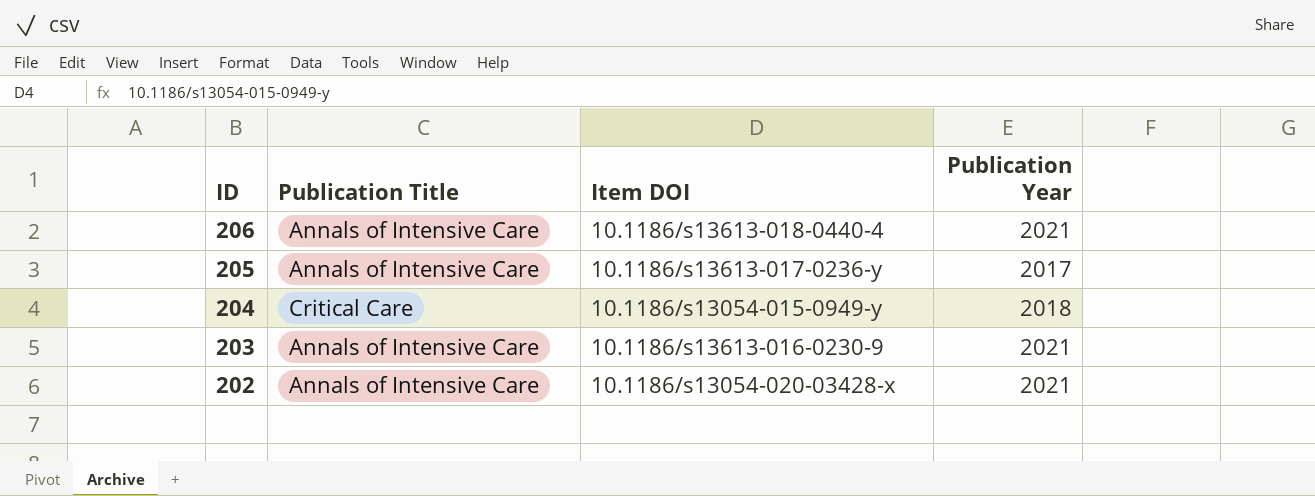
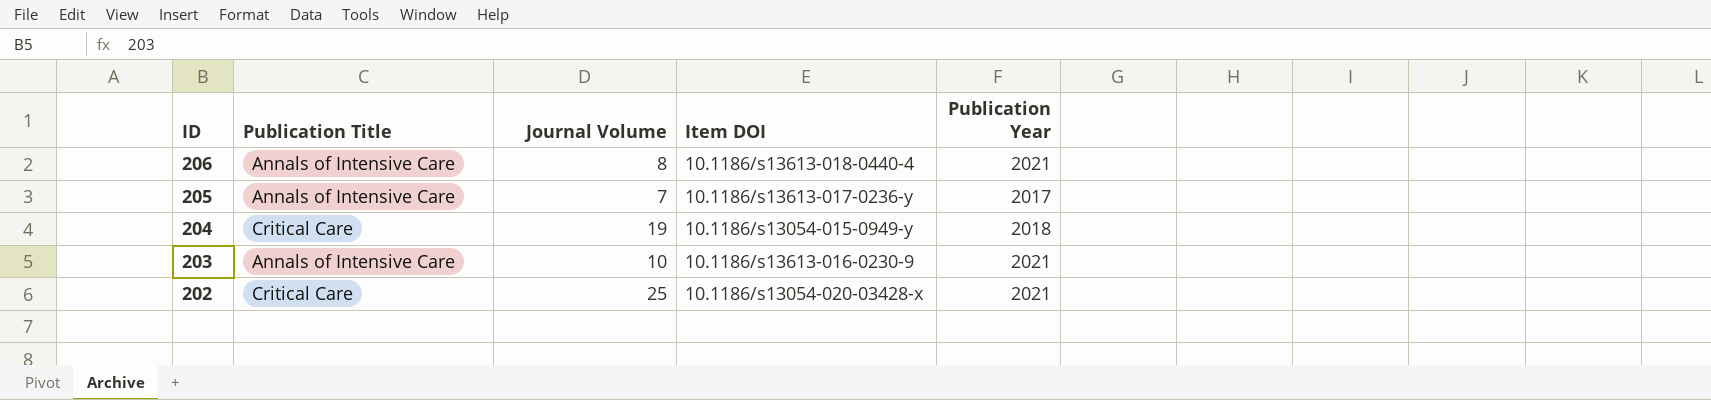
column Journal Volume | position: none -> 3
202 | Publication Title: Annals of Intensive Care -> Critical Care

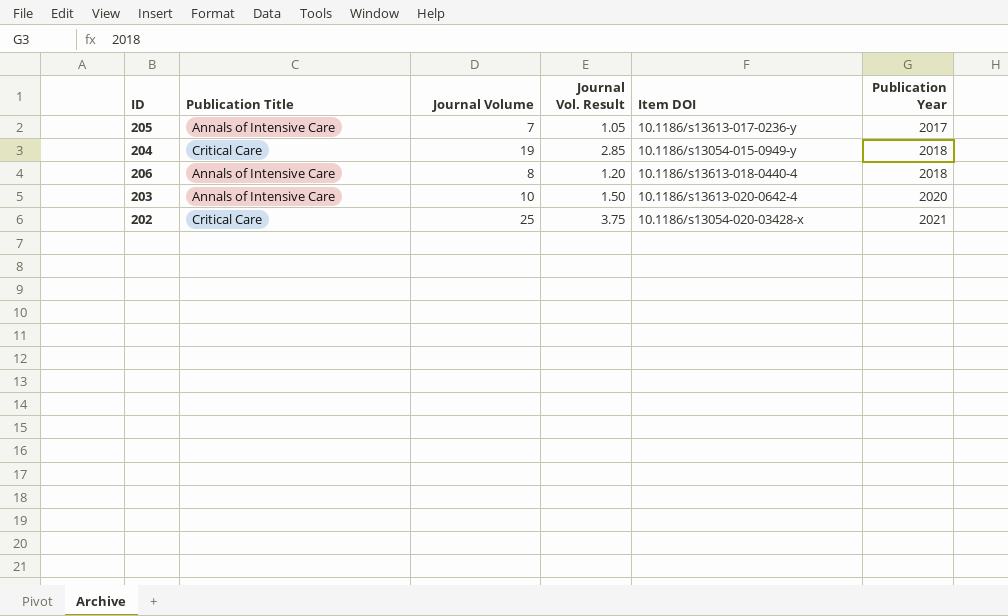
row order: ID descending -> Publication Year ascending
column Journal Vol. Result | formula: none -> [Journal Volume] * 0.15
206 | Publication Year: 2021 -> 2018
203 | Item DOI: 10.1186/s13613-016-0230-9 -> 10.1186/s13613-020-0642-4
203 | Publication Year: 2021 -> 2020

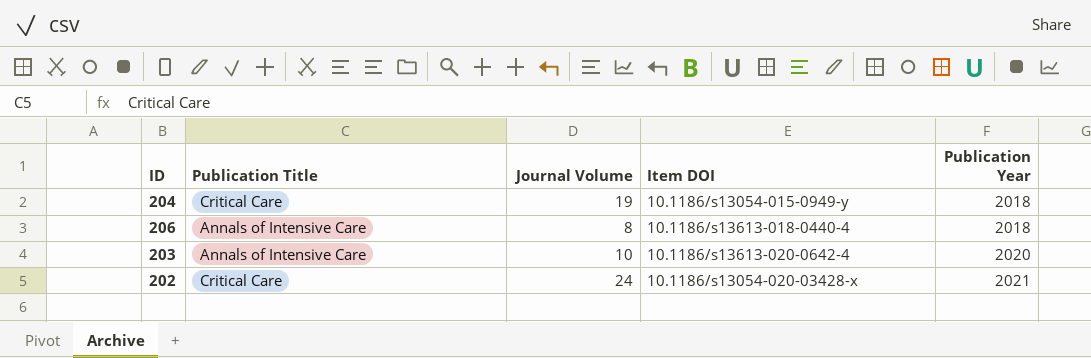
column Journal Vol. Result | formula: [Journal Volume] * 0.15 -> none
row 205: Annals of Intensive Care | 7 | 1.05 | 10.1186/s13613-017-0236-y | 2017 -> none
202 | Journal Volume: 25 -> 24

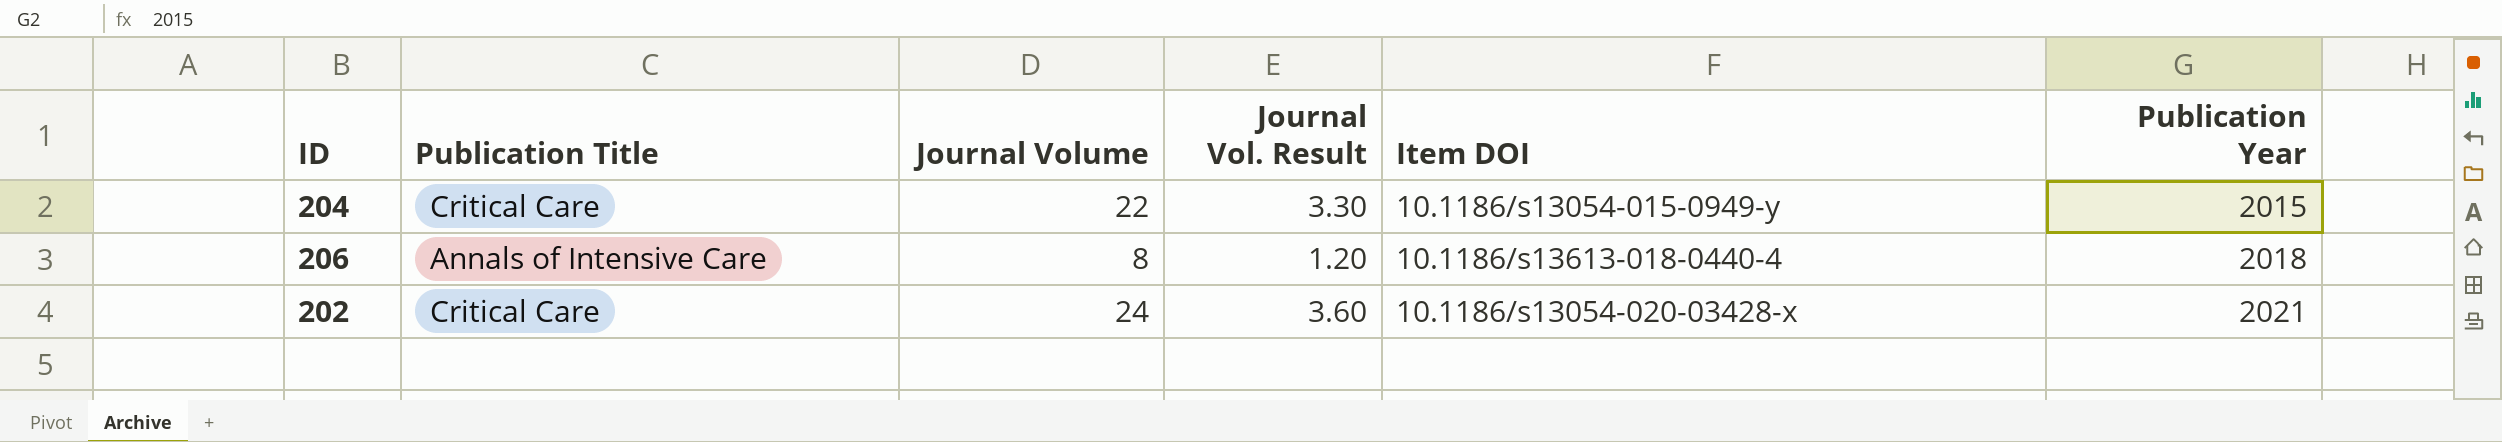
column Journal Vol. Result | formula: none -> [Journal Volume] * 0.15
row 203: Annals of Intensive Care | 10 | 10.1186/s13613-020-0642-4 | 2020 -> none
204 | Journal Volume: 19 -> 22
204 | Publication Year: 2018 -> 2015

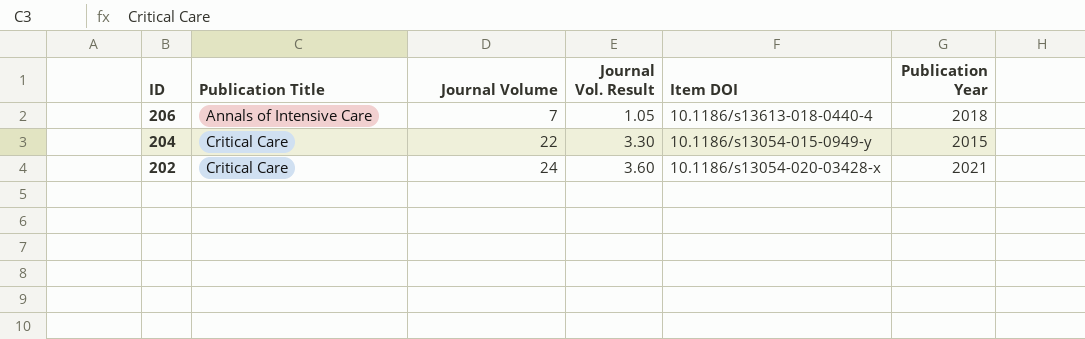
row order: Publication Year ascending -> ID descending
206 | Journal Volume: 8 -> 7
206 | Journal Vol. Result: 1.20 -> 1.05

